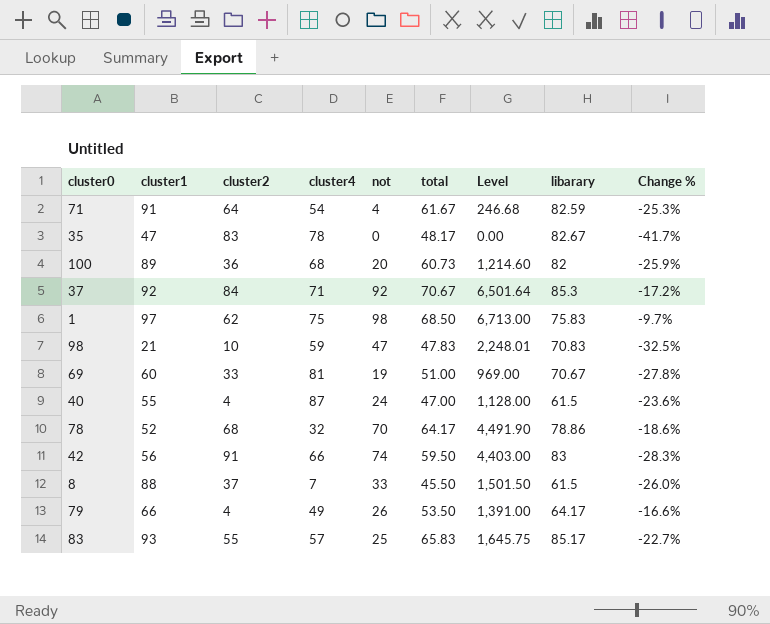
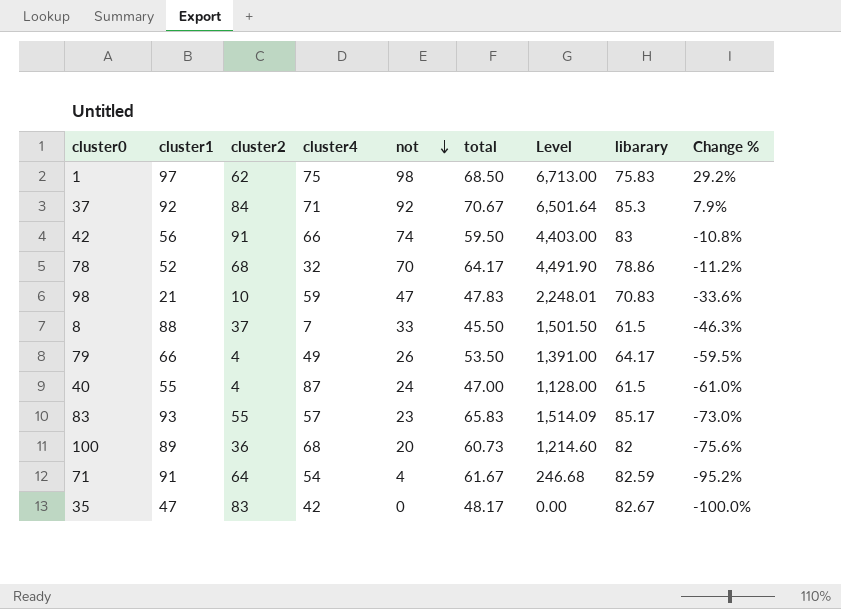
row order: none -> not descending
column Change % | formula: ([total] - [libarary]) / [libarary] -> ([not] - [libarary]) / [libarary]
row 69: 60 | 33 | 81 | 19 | 51.00 | 969.00 | 70.67 | -27.8% -> none
83 | not: 25 -> 23
83 | Level: 1,645.75 -> 1,514.09
35 | cluster4: 78 -> 42

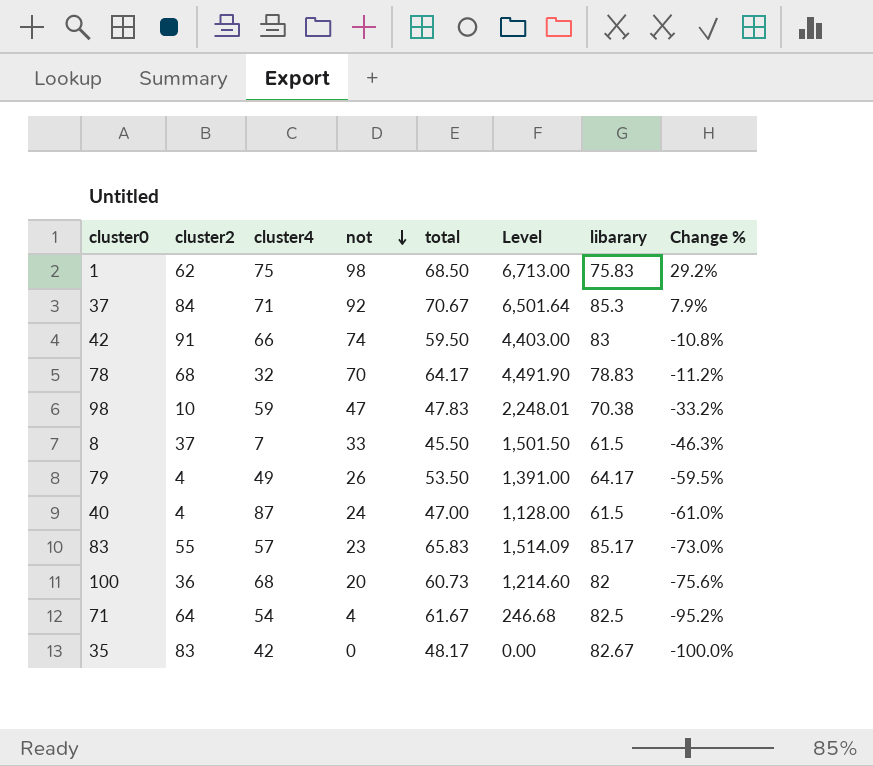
column cluster1 | position: 2 -> none
78 | libarary: 78.86 -> 78.83
98 | libarary: 70.83 -> 70.38
98 | Change %: -33.6% -> -33.2%
71 | libarary: 82.59 -> 82.5

